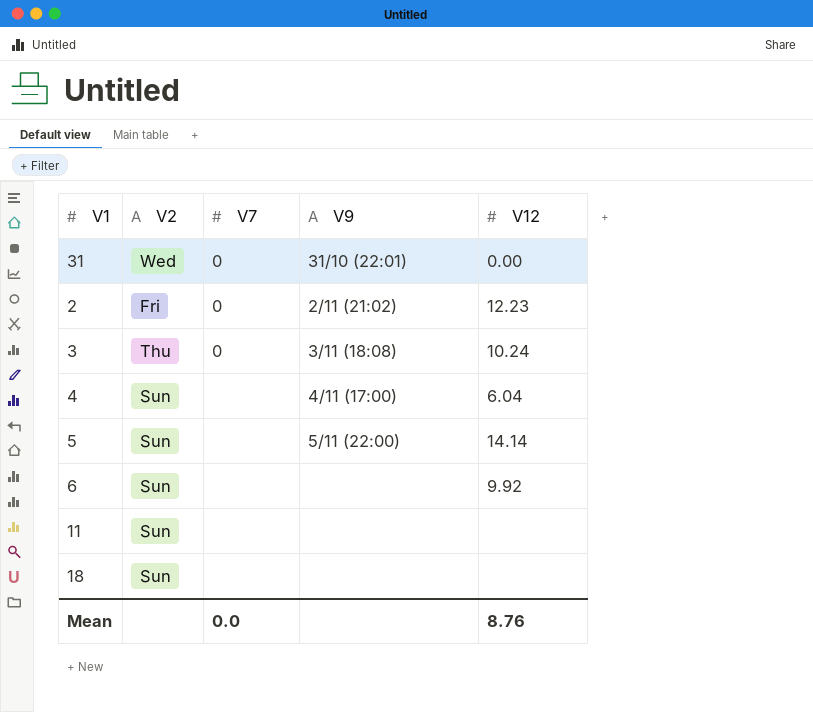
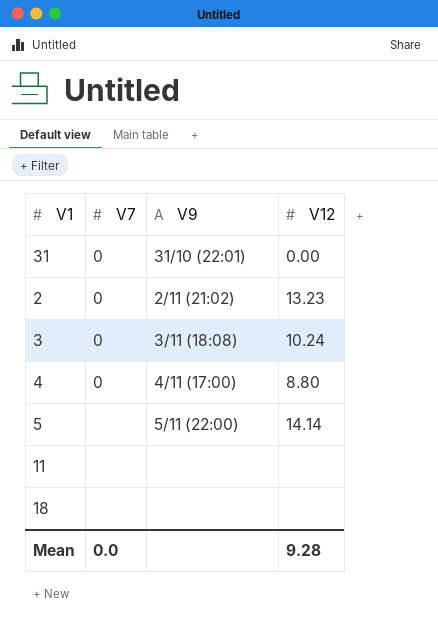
column V2 | position: 2 -> none
row 6: Sun | none | none | 9.92 -> none
2 | V12: 12.23 -> 13.23
4 | V7: none -> 0
4 | V12: 6.04 -> 8.80
Mean | V12: 8.76 -> 9.28

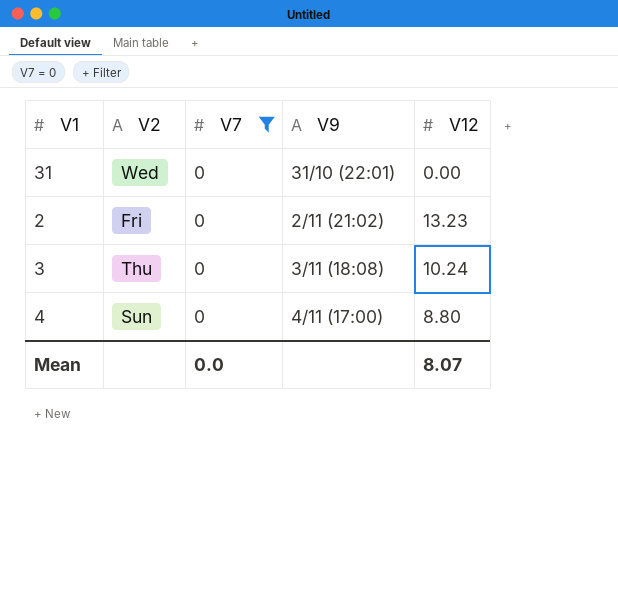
filter: none -> V7 = 0
column V2 | position: none -> 2
Mean | V12: 9.28 -> 8.07

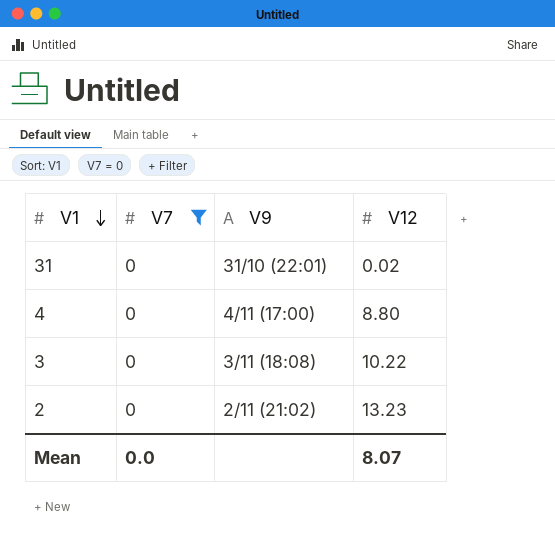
row order: none -> V1 descending
column V2 | position: 2 -> none
31 | V12: 0.00 -> 0.02
3 | V12: 10.24 -> 10.22

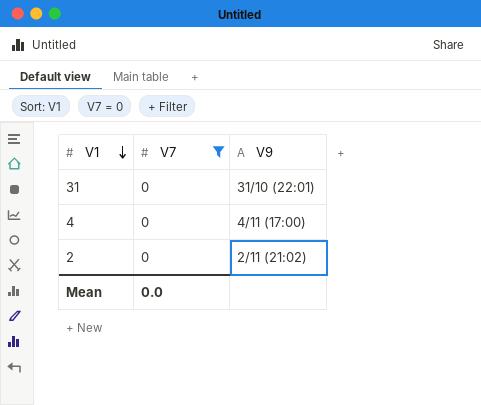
column V12 | position: 4 -> none
row 3: 0 | 3/11 (18:08) | 10.22 -> none

